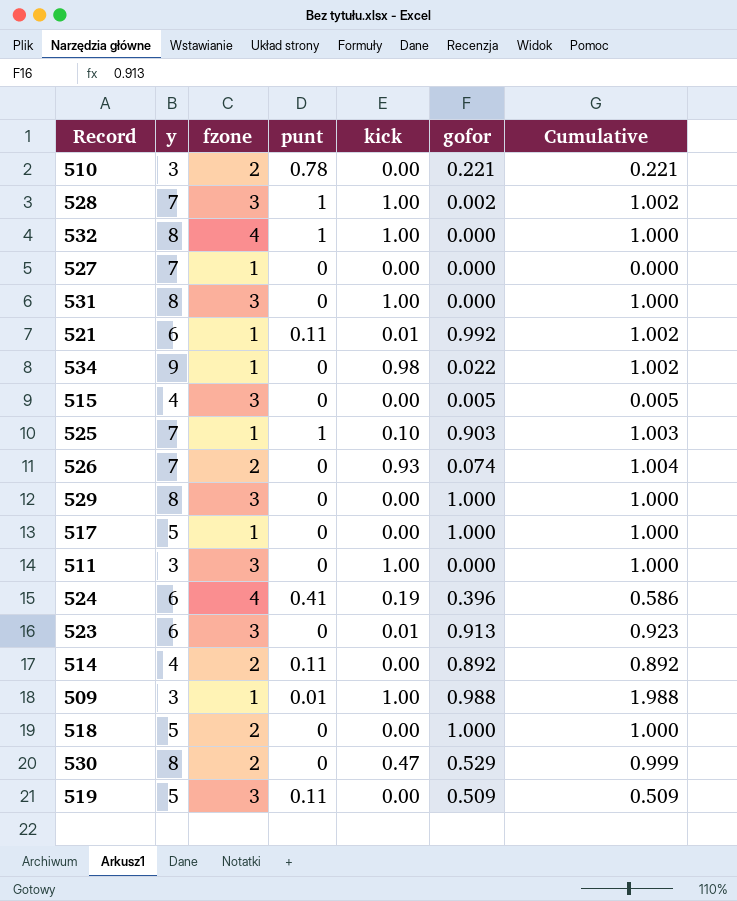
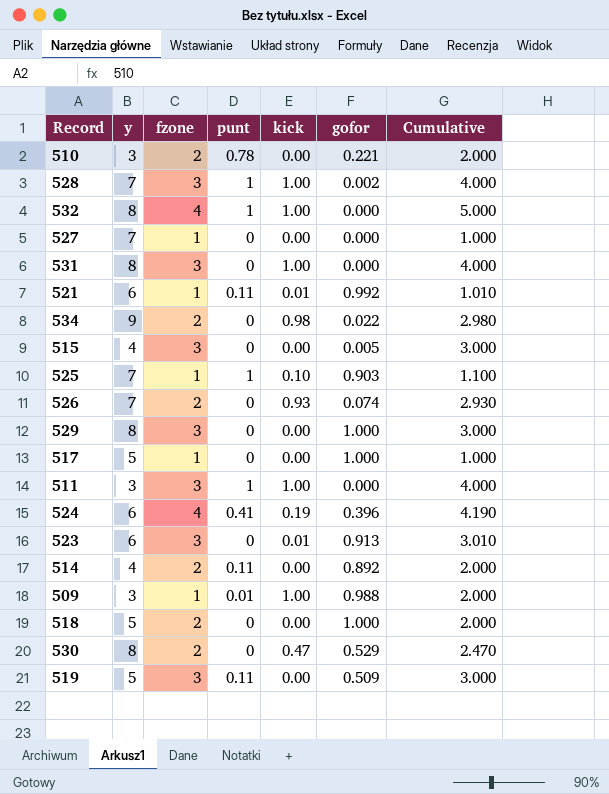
column Cumulative | formula: [kick] + [gofor] -> [fzone] + [kick]
534 | fzone: 1 -> 2
511 | punt: 0 -> 1

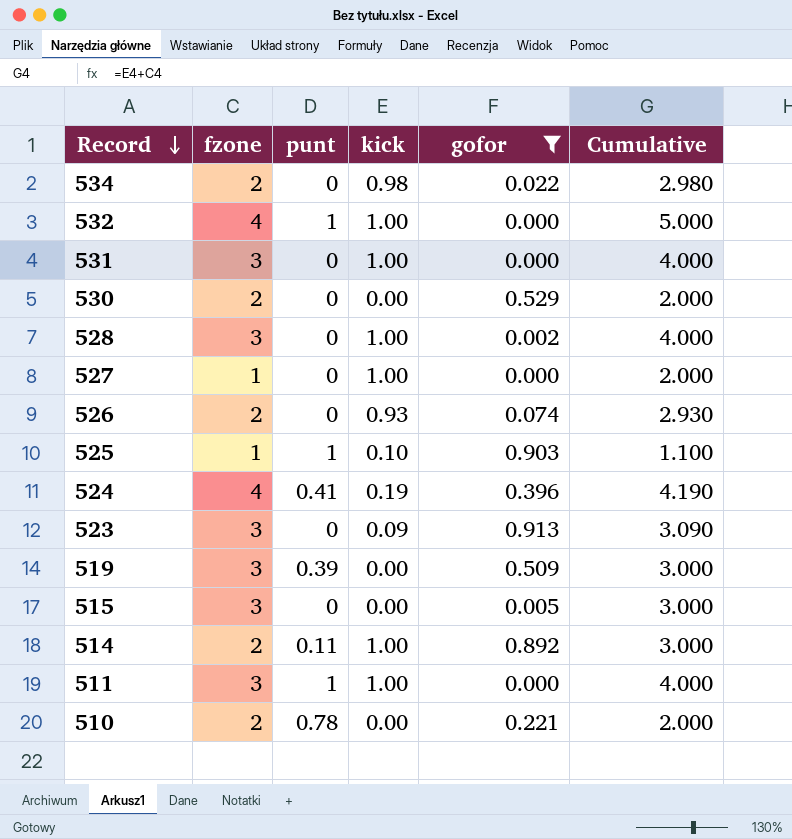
filter: none -> gofor <= 0.913
row order: none -> Record descending
column y | position: 2 -> none
530 | kick: 0.47 -> 0.00
530 | Cumulative: 2.470 -> 2.000
528 | punt: 1 -> 0
527 | kick: 0.00 -> 1.00
527 | Cumulative: 1.000 -> 2.000
523 | kick: 0.01 -> 0.09
523 | Cumulative: 3.010 -> 3.090
519 | punt: 0.11 -> 0.39
514 | kick: 0.00 -> 1.00
514 | Cumulative: 2.000 -> 3.000

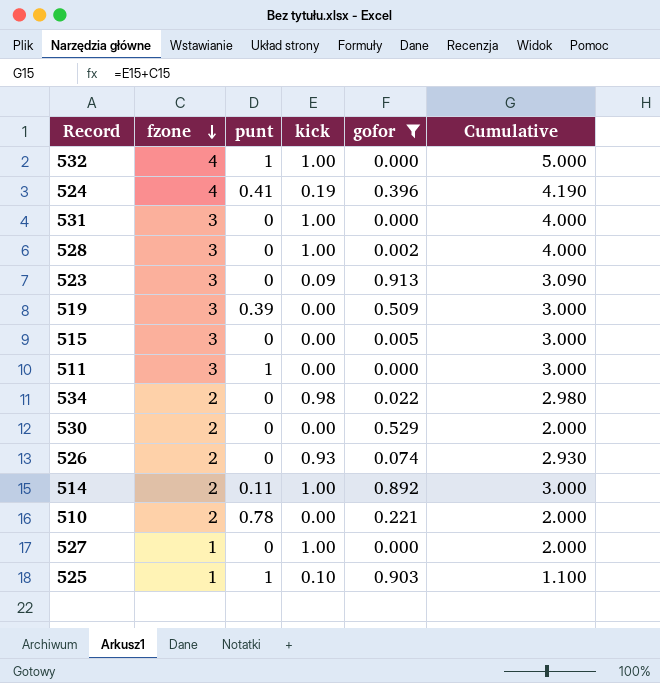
row order: Record descending -> fzone descending
511 | kick: 1.00 -> 0.00
511 | Cumulative: 4.000 -> 3.000

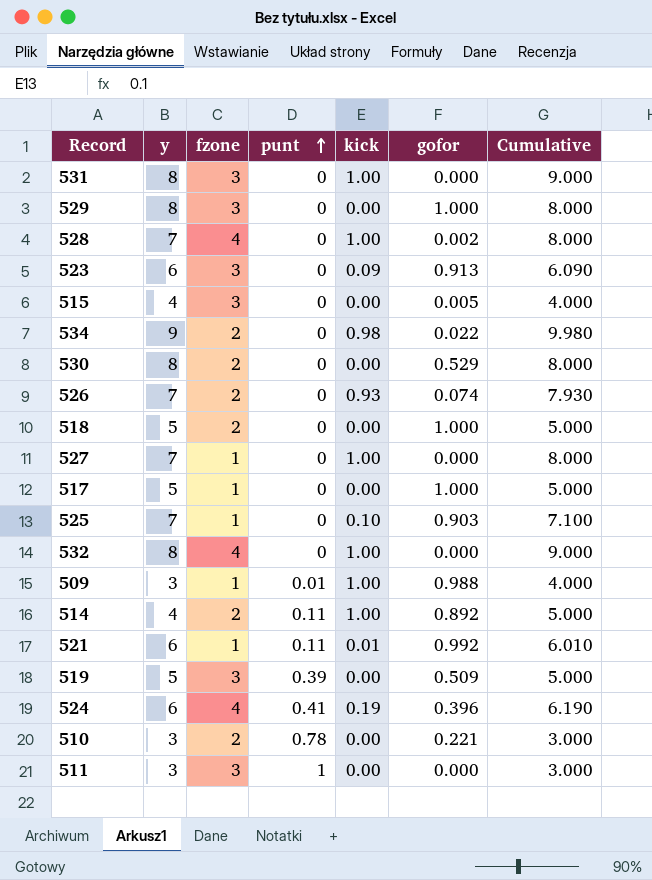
filter: gofor <= 0.913 -> none
row order: fzone descending -> punt ascending
column y | position: none -> 2
column Cumulative | formula: [fzone] + [kick] -> [y] + [kick]
528 | fzone: 3 -> 4
525 | punt: 1 -> 0
532 | punt: 1 -> 0

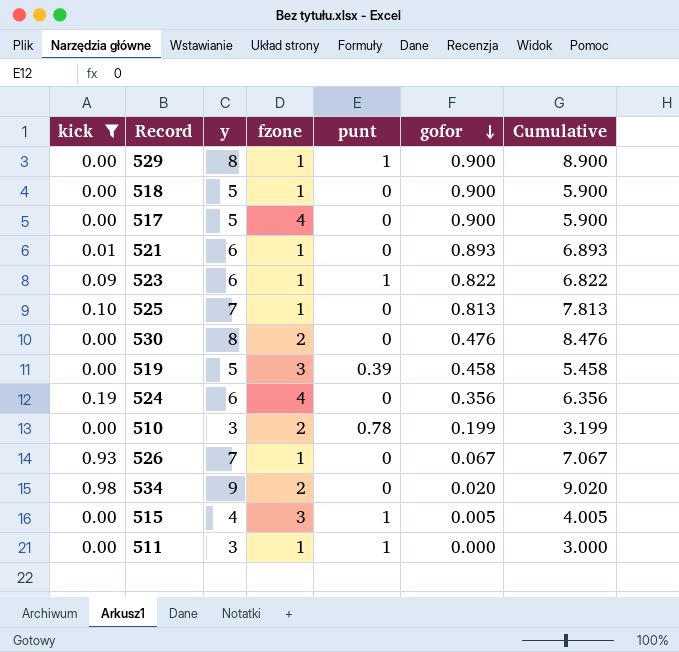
filter: none -> kick != 1.00
row order: punt ascending -> gofor descending
column kick | position: 5 -> 1
column Cumulative | formula: [y] + [kick] -> [y] + [gofor]
529 | fzone: 3 -> 1
529 | punt: 0 -> 1
529 | gofor: 1.000 -> 0.900
518 | fzone: 2 -> 1
518 | gofor: 1.000 -> 0.900
517 | fzone: 1 -> 4
517 | gofor: 1.000 -> 0.900
521 | punt: 0.11 -> 0
521 | gofor: 0.992 -> 0.893
523 | fzone: 3 -> 1
523 | punt: 0 -> 1
523 | gofor: 0.913 -> 0.822
525 | gofor: 0.903 -> 0.813
530 | gofor: 0.529 -> 0.476
519 | gofor: 0.509 -> 0.458
524 | punt: 0.41 -> 0
524 | gofor: 0.396 -> 0.356
510 | gofor: 0.221 -> 0.199
526 | fzone: 2 -> 1
526 | gofor: 0.074 -> 0.067
534 | gofor: 0.022 -> 0.020
515 | punt: 0 -> 1
511 | fzone: 3 -> 1

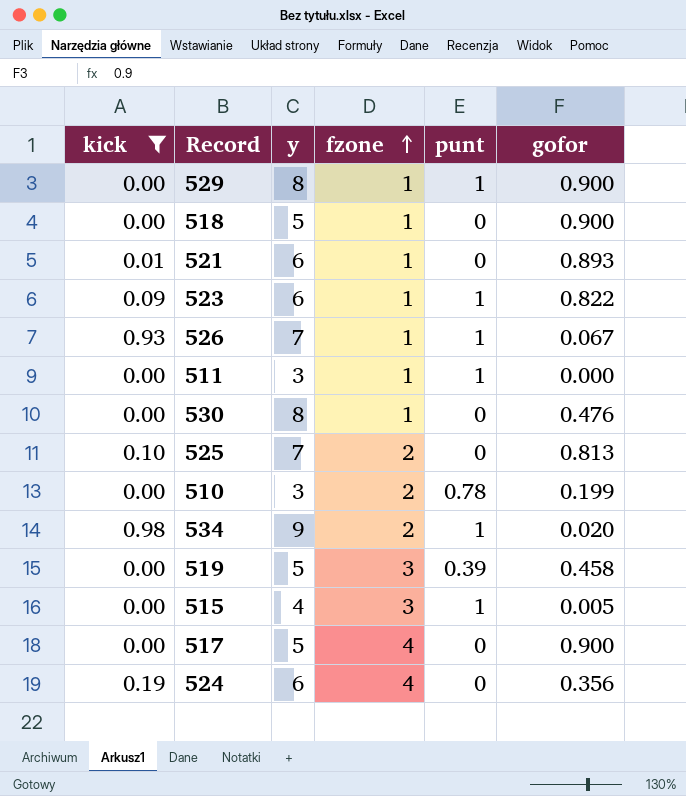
row order: gofor descending -> fzone ascending
column Cumulative | formula: [y] + [gofor] -> none
526 | punt: 0 -> 1
530 | fzone: 2 -> 1
525 | fzone: 1 -> 2
534 | punt: 0 -> 1

